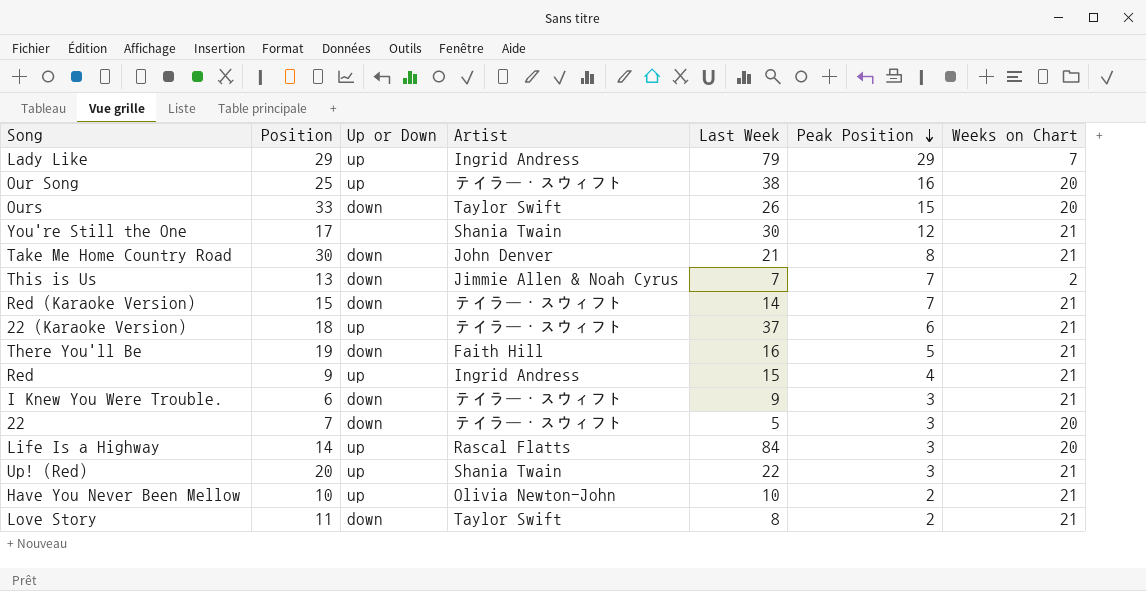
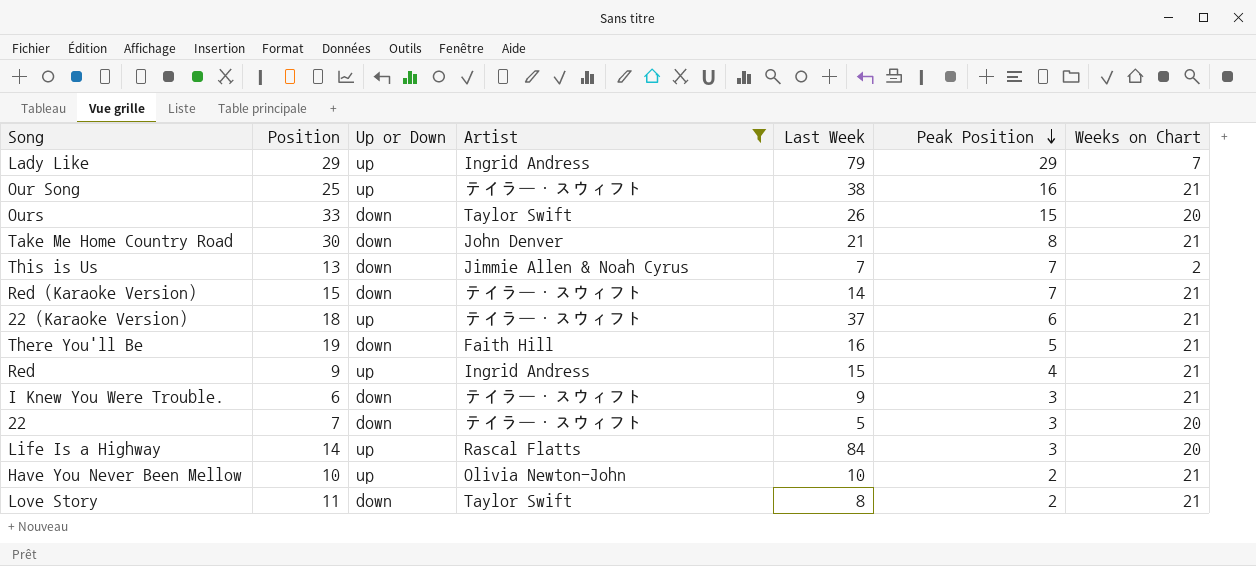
filter: none -> Artist != Shania Twain
Our Song | Weeks on Chart: 20 -> 21

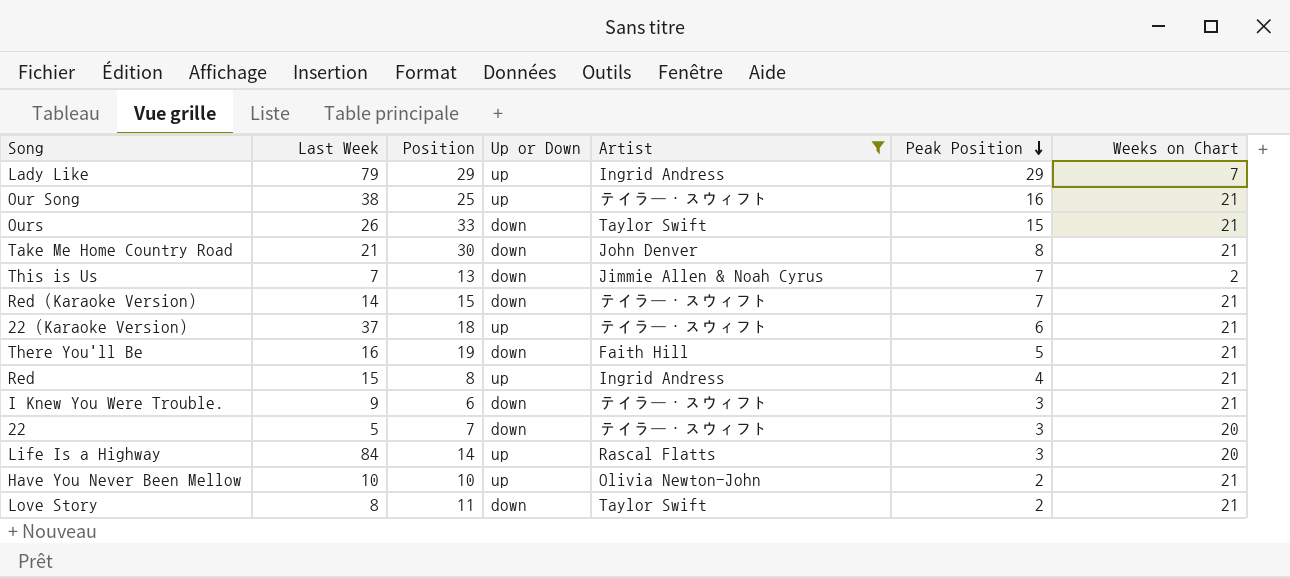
column Last Week | position: 5 -> 2
Ours | Weeks on Chart: 20 -> 21
Red | Position: 9 -> 8

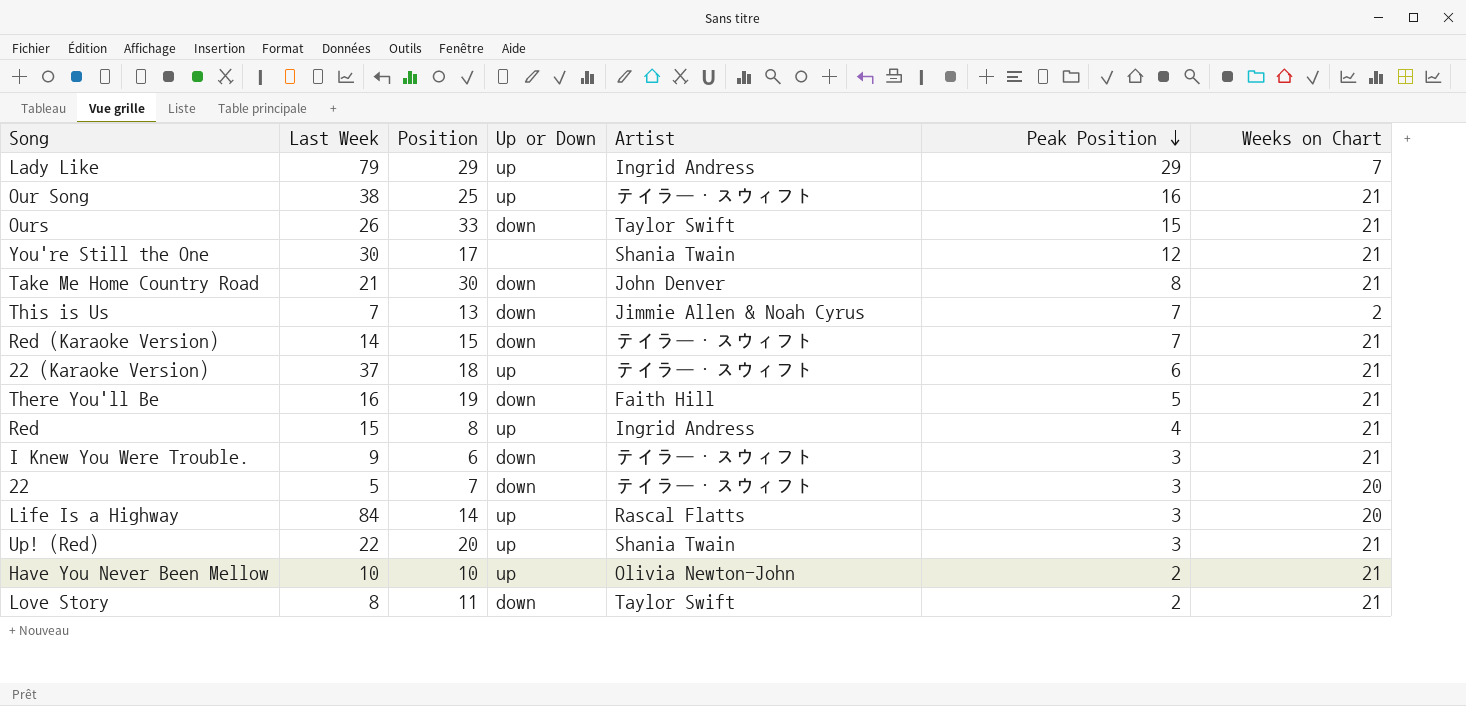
filter: Artist != Shania Twain -> none

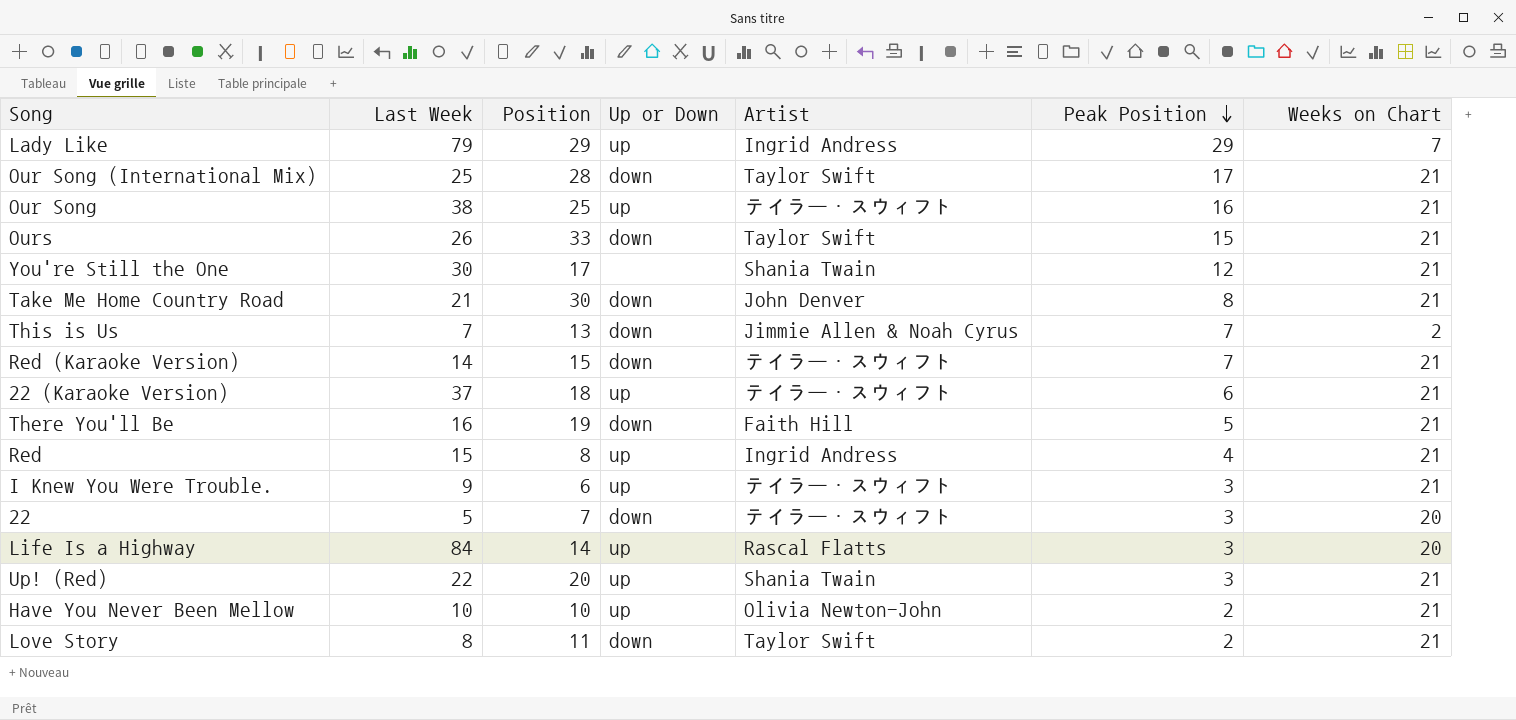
row Our Song (International Mix): none -> 25 | 28 | down | Taylor Swift | 17 | 21
I Knew You Were Trouble. | Up or Down: down -> up

